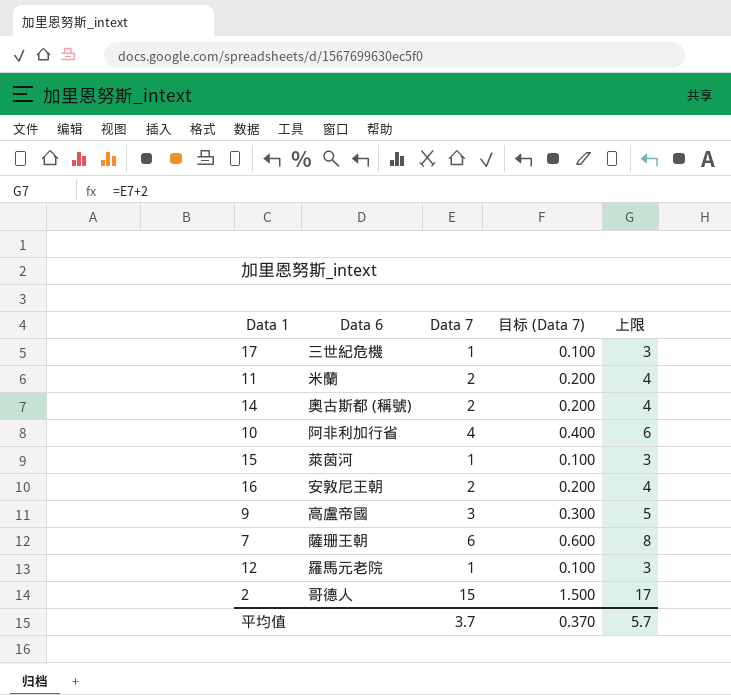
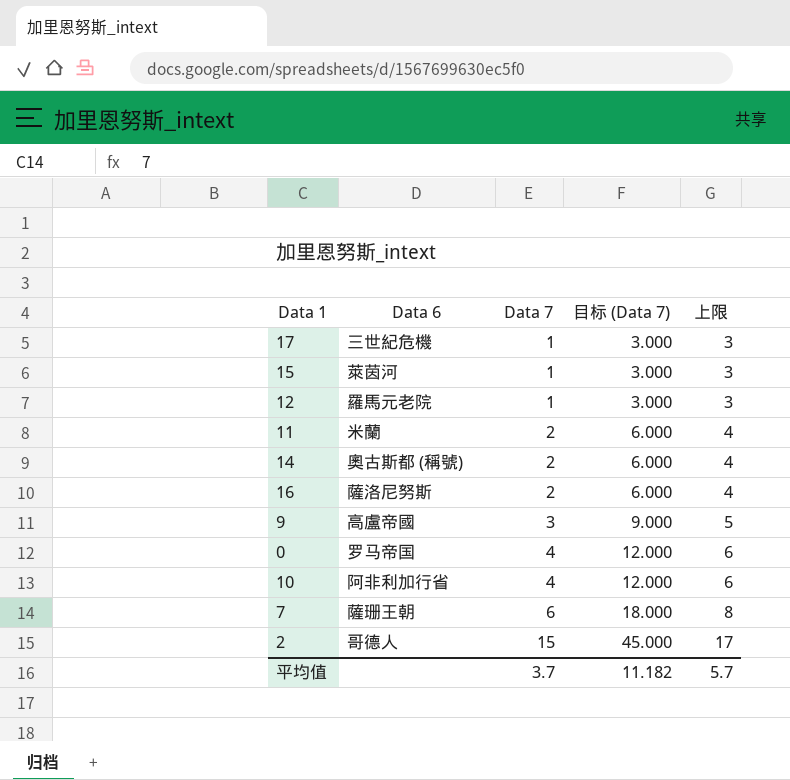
row order: none -> Data 7 ascending
column 目标 (Data 7) | formula: [Data 7] * 0.1 -> [Data 7] * 3
16 | Data 6: 安敦尼王朝 -> 薩洛尼努斯
row 0: none -> 罗马帝国 | 4 | 12.000 | 6
平均值 | 目标 (Data 7): 0.370 -> 11.182

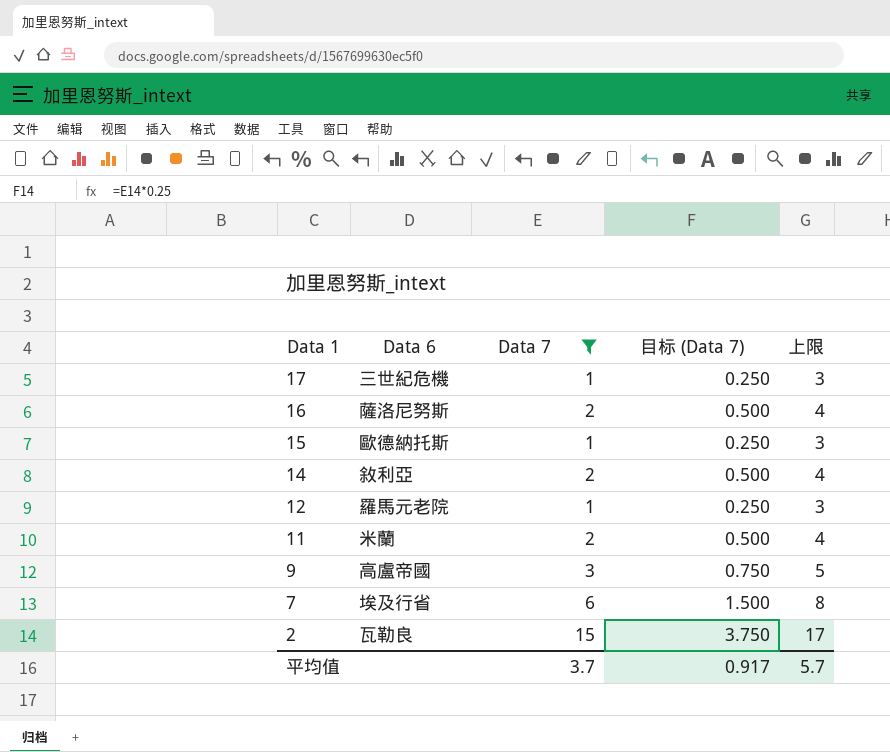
filter: none -> Data 7 != 4
row order: Data 7 ascending -> Data 1 descending
column 目标 (Data 7) | formula: [Data 7] * 3 -> [Data 7] * 0.25
15 | Data 6: 萊茵河 -> 歐德納托斯
14 | Data 6: 奧古斯都 (稱號) -> 敘利亞
7 | Data 6: 薩珊王朝 -> 埃及行省
2 | Data 6: 哥德人 -> 瓦勒良
平均值 | 目标 (Data 7): 11.182 -> 0.917

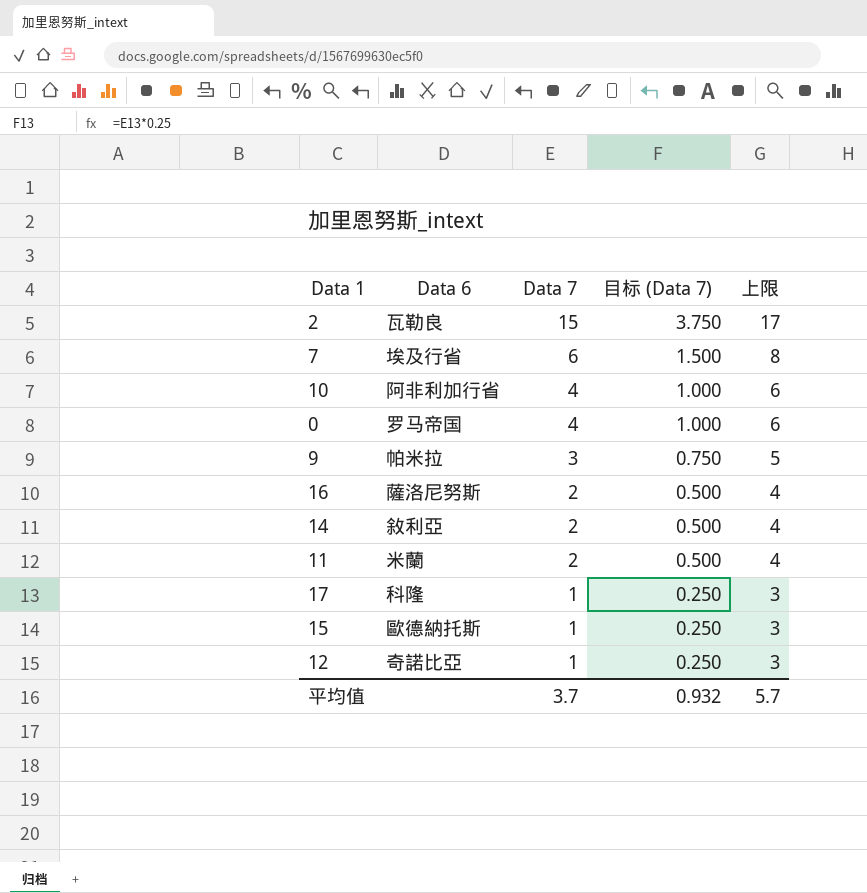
filter: Data 7 != 4 -> none
row order: Data 1 descending -> Data 7 descending
9 | Data 6: 高盧帝國 -> 帕米拉
17 | Data 6: 三世紀危機 -> 科隆
12 | Data 6: 羅馬元老院 -> 奇諾比亞
平均值 | 目标 (Data 7): 0.917 -> 0.932

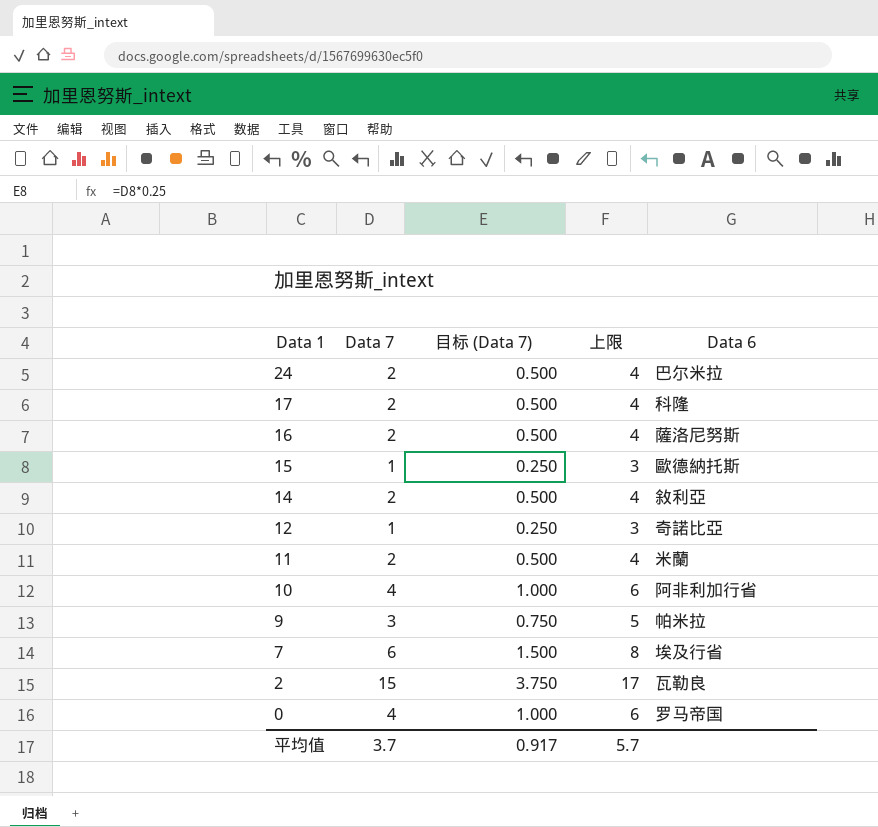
row order: Data 7 descending -> Data 1 descending
column Data 6 | position: 2 -> 5
row 24: none -> 2 | 0.500 | 4 | 巴尔米拉
17 | Data 7: 1 -> 2
17 | 目标 (Data 7): 0.250 -> 0.500
17 | 上限: 3 -> 4
平均值 | 目标 (Data 7): 0.932 -> 0.917

